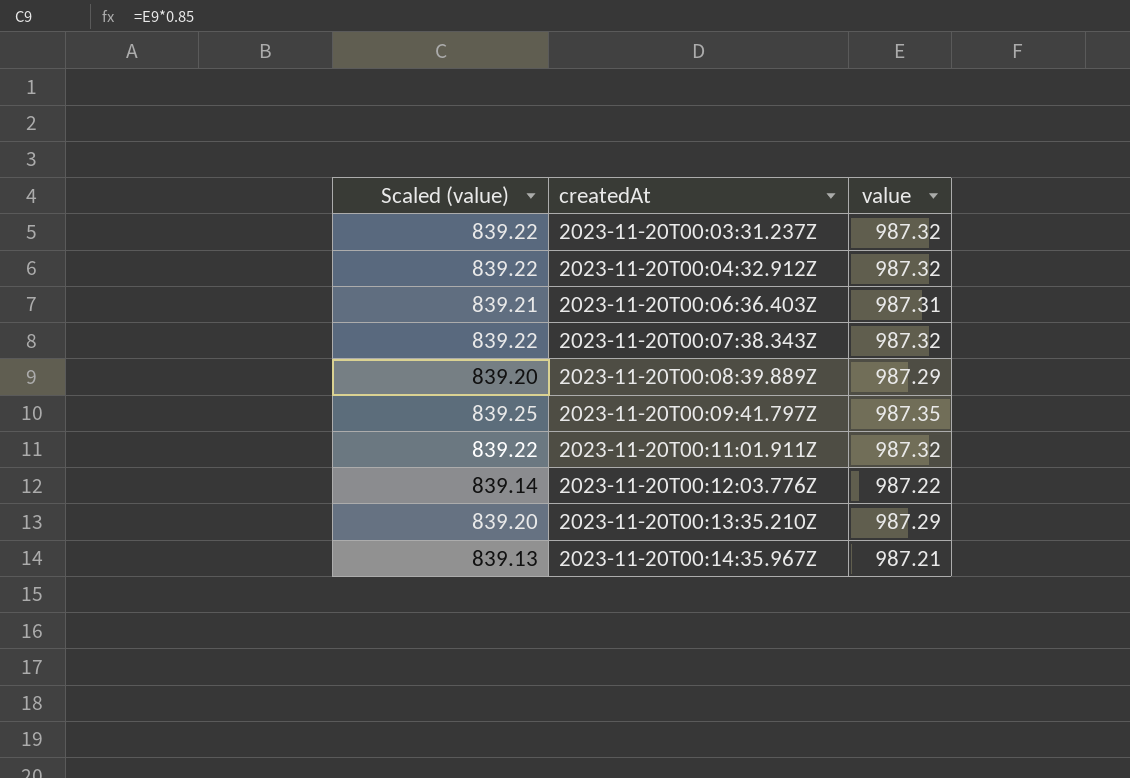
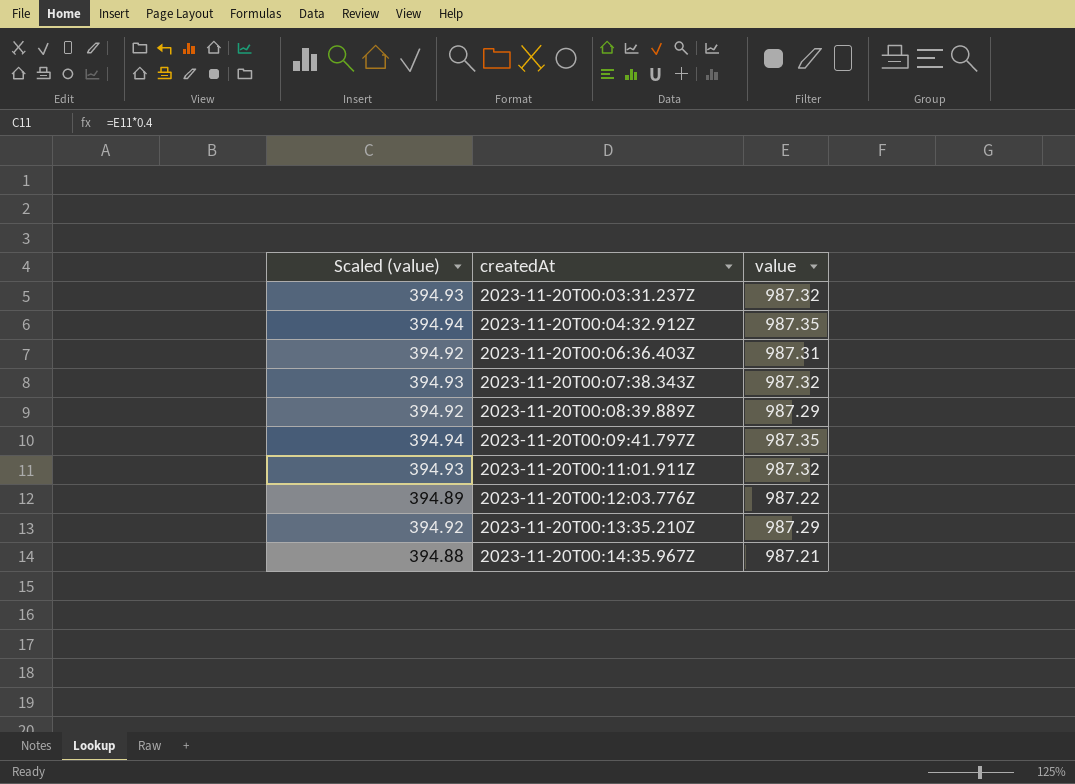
column Scaled (value) | formula: [value] * 0.85 -> [value] * 0.4
2023-11-20T00:04:32.912Z | value: 987.32 -> 987.35

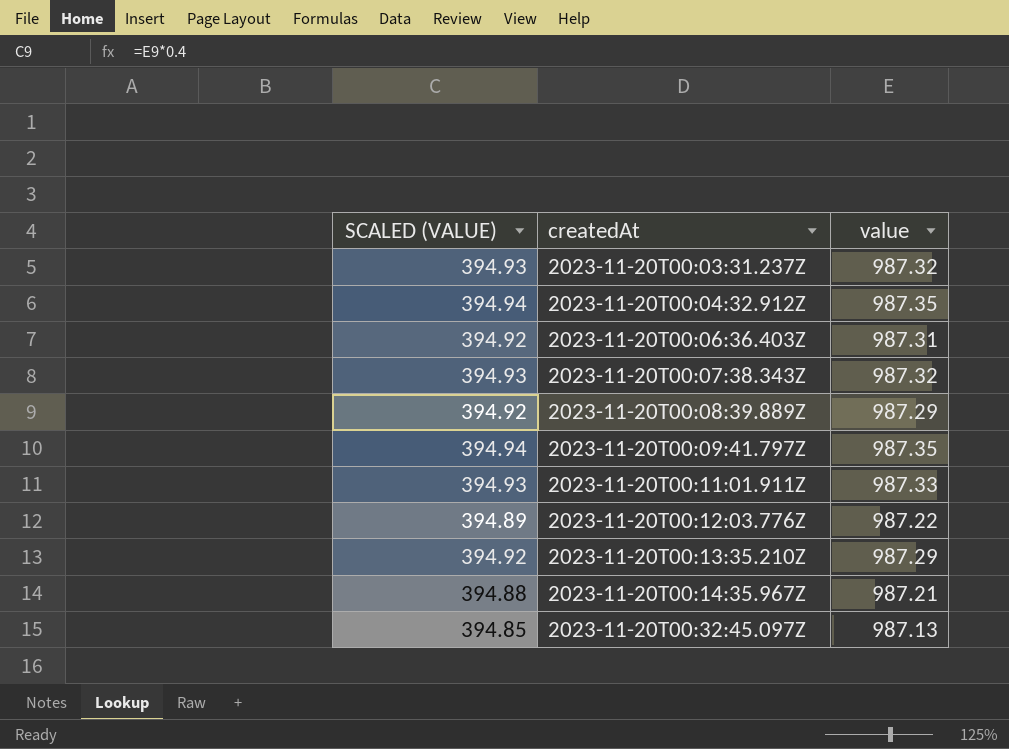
column name: Scaled (value) -> SCALED (VALUE)
2023-11-20T00:11:01.911Z | value: 987.32 -> 987.33
row 2023-11-20T00:32:45.097Z: none -> 394.85 | 987.13

